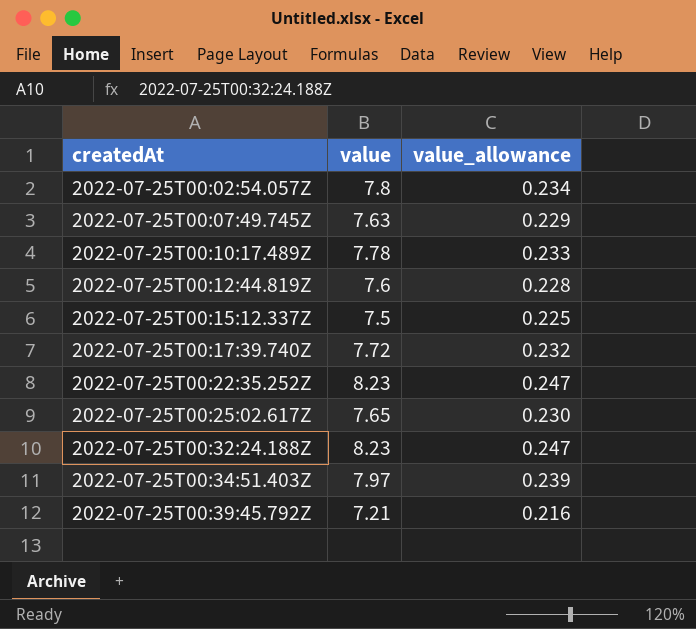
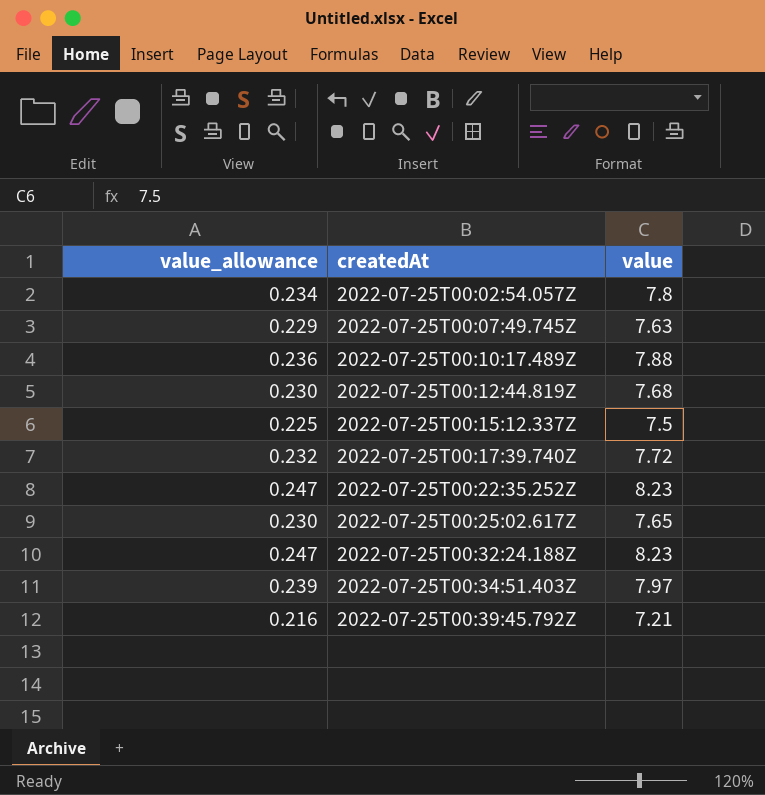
column value_allowance | position: 3 -> 1
2022-07-25T00:10:17.489Z | value_allowance: 0.233 -> 0.236
2022-07-25T00:10:17.489Z | value: 7.78 -> 7.88
2022-07-25T00:12:44.819Z | value_allowance: 0.228 -> 0.230
2022-07-25T00:12:44.819Z | value: 7.6 -> 7.68

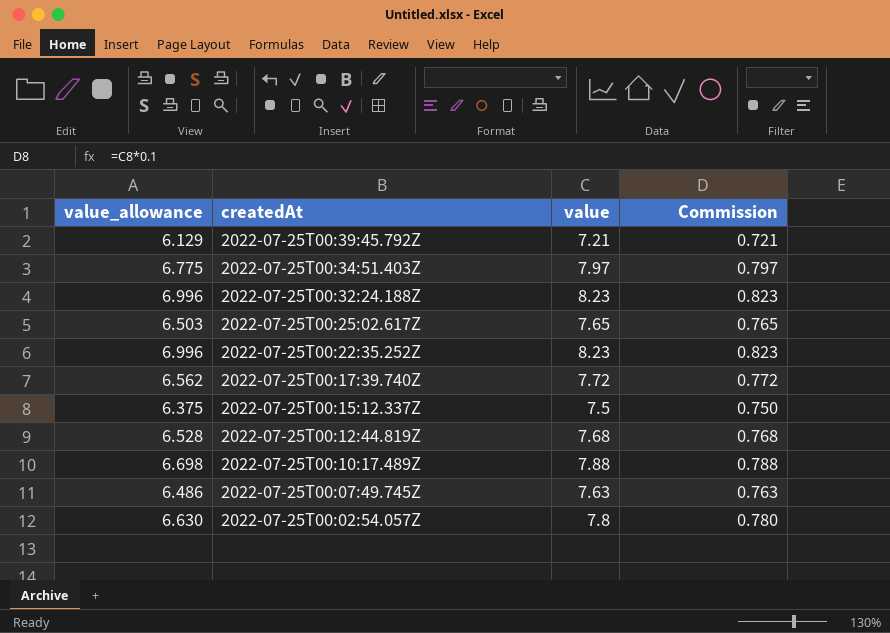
row order: createdAt ascending -> createdAt descending
column value_allowance | formula: [value] * 0.03 -> [value] * 0.85
column Commission | formula: none -> [value] * 0.1

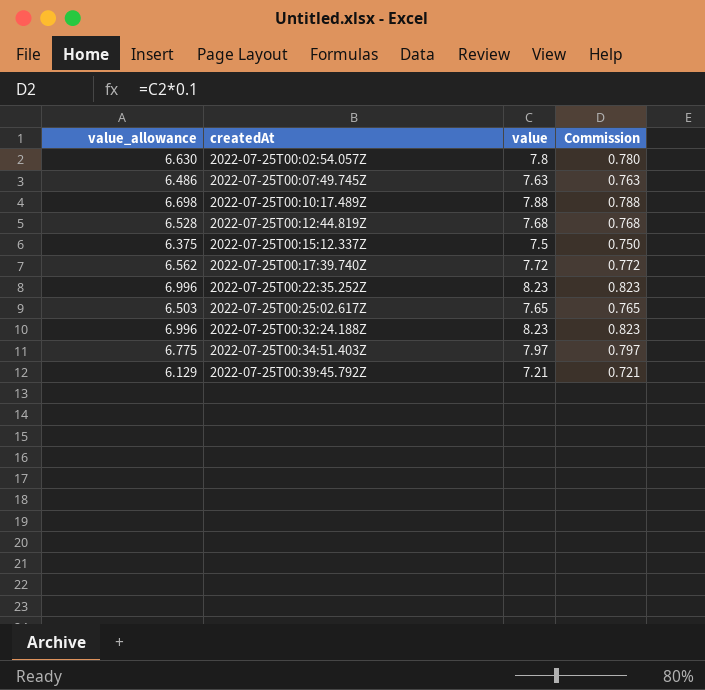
row order: createdAt descending -> createdAt ascending

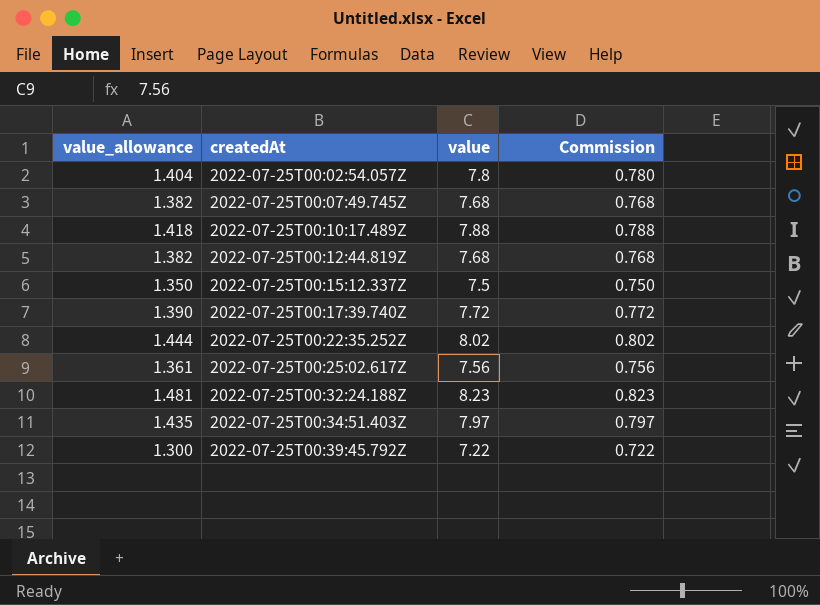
column value_allowance | formula: [value] * 0.85 -> [value] * 0.18
2022-07-25T00:07:49.745Z | value: 7.63 -> 7.68
2022-07-25T00:07:49.745Z | Commission: 0.763 -> 0.768
2022-07-25T00:22:35.252Z | value: 8.23 -> 8.02
2022-07-25T00:22:35.252Z | Commission: 0.823 -> 0.802
2022-07-25T00:25:02.617Z | value: 7.65 -> 7.56
2022-07-25T00:25:02.617Z | Commission: 0.765 -> 0.756
2022-07-25T00:39:45.792Z | value: 7.21 -> 7.22
2022-07-25T00:39:45.792Z | Commission: 0.721 -> 0.722

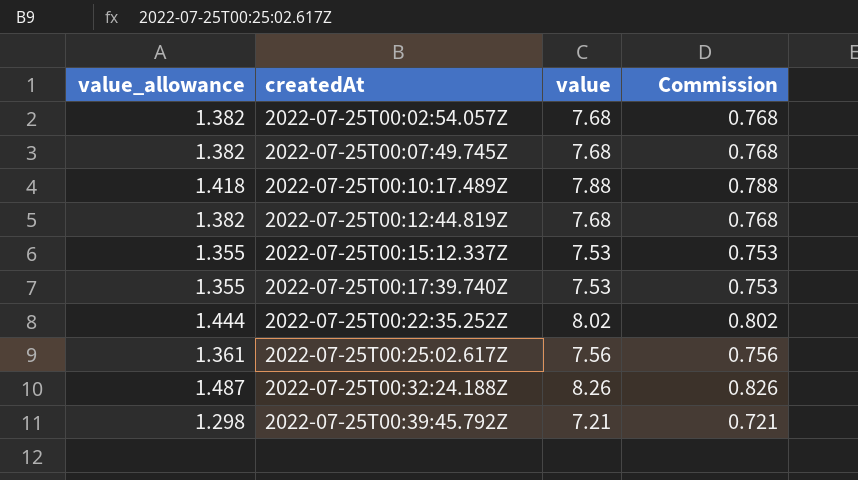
row 2022-07-25T00:34:51.403Z: 1.435 | 7.97 | 0.797 -> none
2022-07-25T00:02:54.057Z | value_allowance: 1.404 -> 1.382
2022-07-25T00:02:54.057Z | value: 7.8 -> 7.68
2022-07-25T00:02:54.057Z | Commission: 0.780 -> 0.768
2022-07-25T00:15:12.337Z | value_allowance: 1.350 -> 1.355
2022-07-25T00:15:12.337Z | value: 7.5 -> 7.53
2022-07-25T00:15:12.337Z | Commission: 0.750 -> 0.753
2022-07-25T00:17:39.740Z | value_allowance: 1.390 -> 1.355
2022-07-25T00:17:39.740Z | value: 7.72 -> 7.53
2022-07-25T00:17:39.740Z | Commission: 0.772 -> 0.753
2022-07-25T00:32:24.188Z | value_allowance: 1.481 -> 1.487
2022-07-25T00:32:24.188Z | value: 8.23 -> 8.26
2022-07-25T00:32:24.188Z | Commission: 0.823 -> 0.826
2022-07-25T00:39:45.792Z | value_allowance: 1.300 -> 1.298
2022-07-25T00:39:45.792Z | value: 7.22 -> 7.21
2022-07-25T00:39:45.792Z | Commission: 0.722 -> 0.721

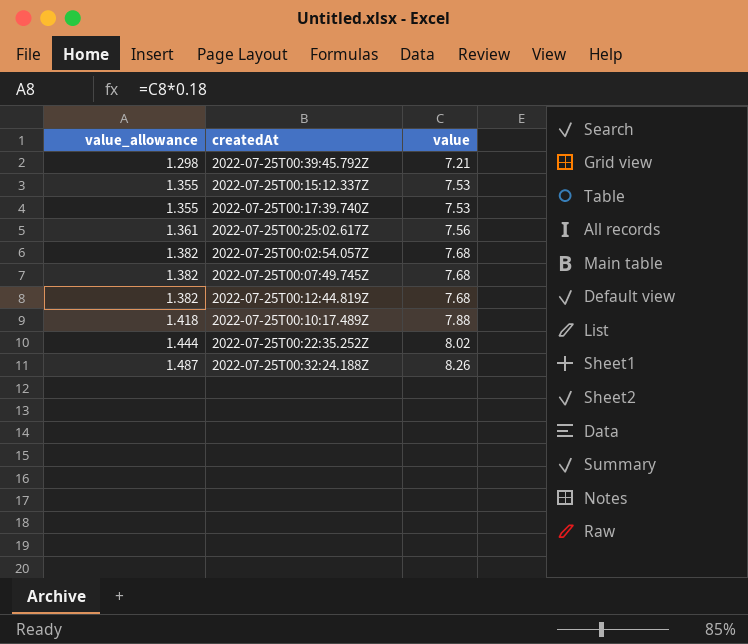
row order: createdAt ascending -> value_allowance ascending
column Commission | formula: [value] * 0.1 -> none

